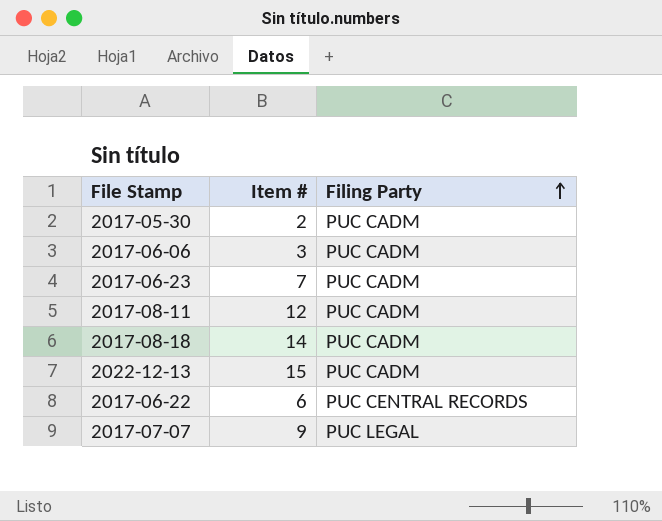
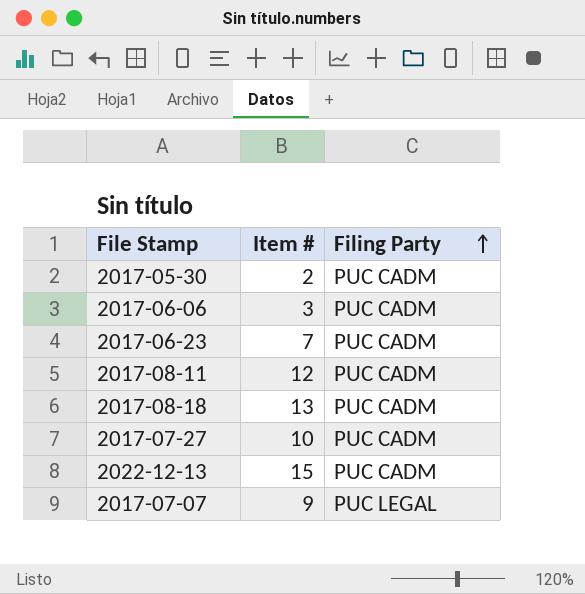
row 2017-06-22: 6 | PUC CENTRAL RECORDS -> none
2017-08-18 | Item #: 14 -> 13
row 2017-07-27: none -> 10 | PUC CADM

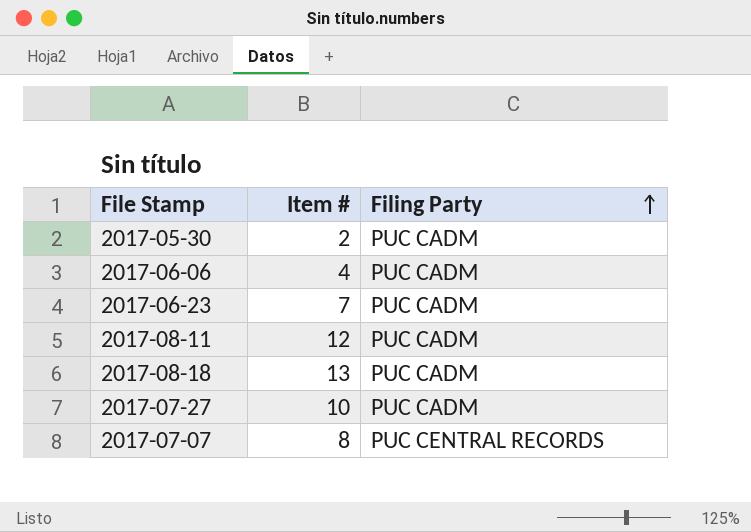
row 2022-12-13: 15 | PUC CADM -> none
2017-06-06 | Item #: 3 -> 4
2017-07-07 | Item #: 9 -> 8
2017-07-07 | Filing Party: PUC LEGAL -> PUC CENTRAL RECORDS

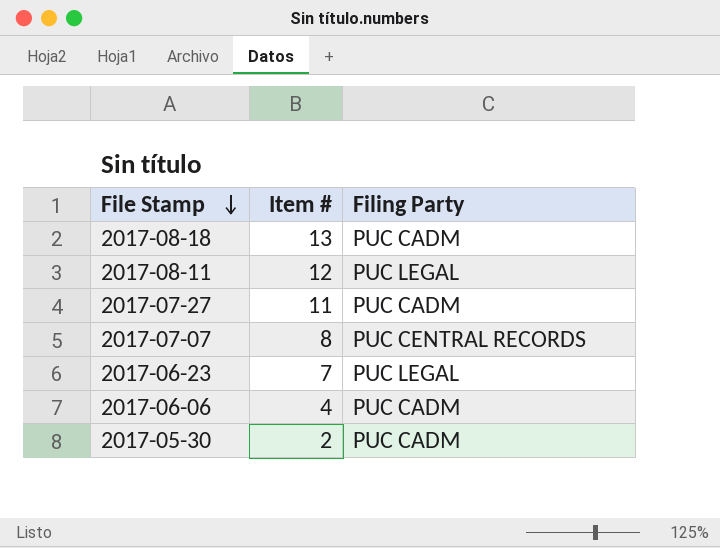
row order: Filing Party ascending -> File Stamp descending
2017-08-11 | Filing Party: PUC CADM -> PUC LEGAL
2017-07-27 | Item #: 10 -> 11
2017-06-23 | Filing Party: PUC CADM -> PUC LEGAL

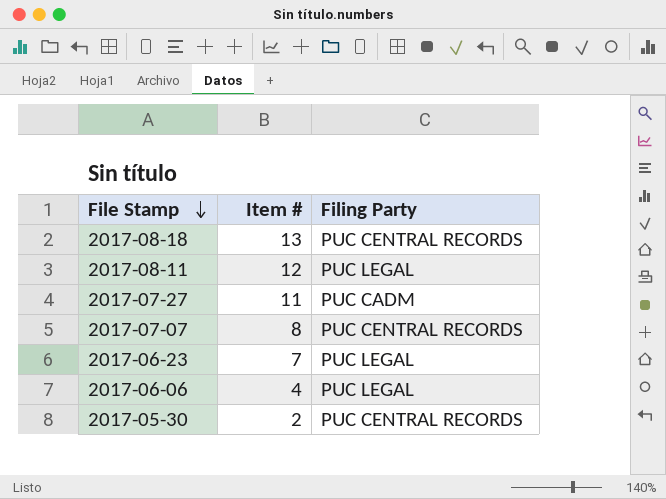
2017-08-18 | Filing Party: PUC CADM -> PUC CENTRAL RECORDS
2017-06-06 | Filing Party: PUC CADM -> PUC LEGAL
2017-05-30 | Filing Party: PUC CADM -> PUC CENTRAL RECORDS

